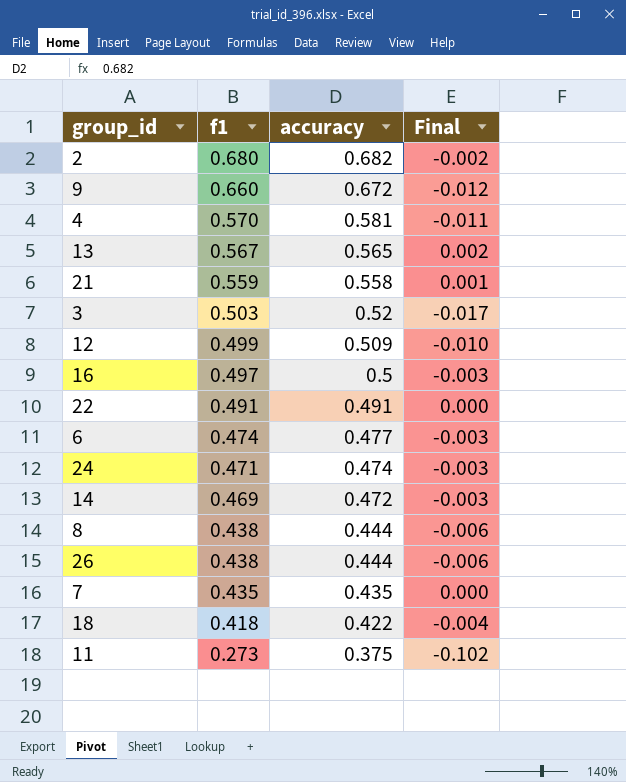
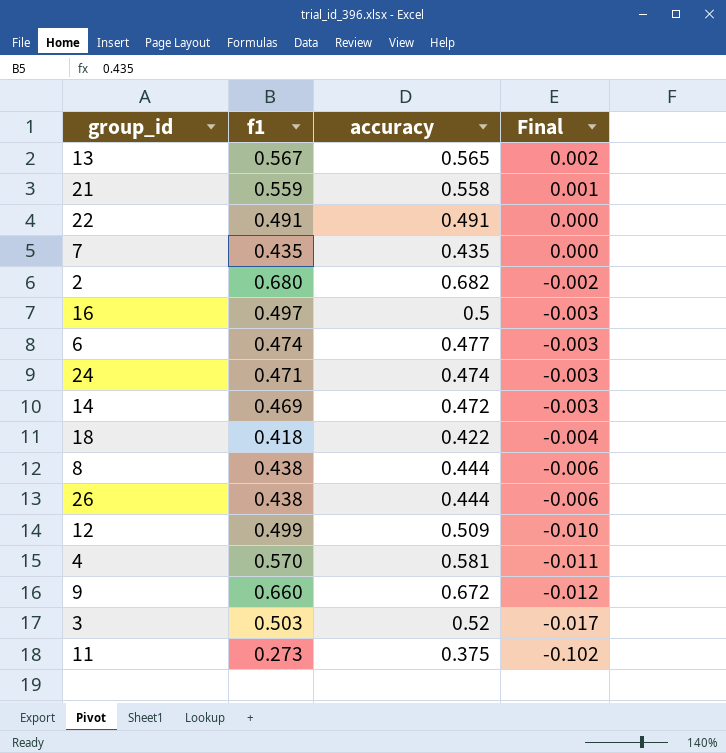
row order: f1 descending -> Final descending

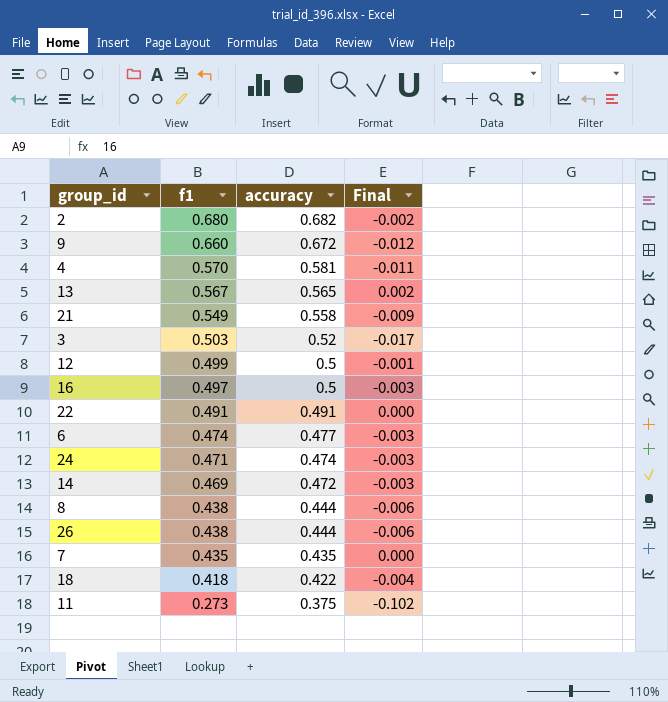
row order: Final descending -> f1 descending
21 | f1: 0.559 -> 0.549
21 | Final: 0.001 -> -0.009
12 | accuracy: 0.509 -> 0.5
12 | Final: -0.010 -> -0.001

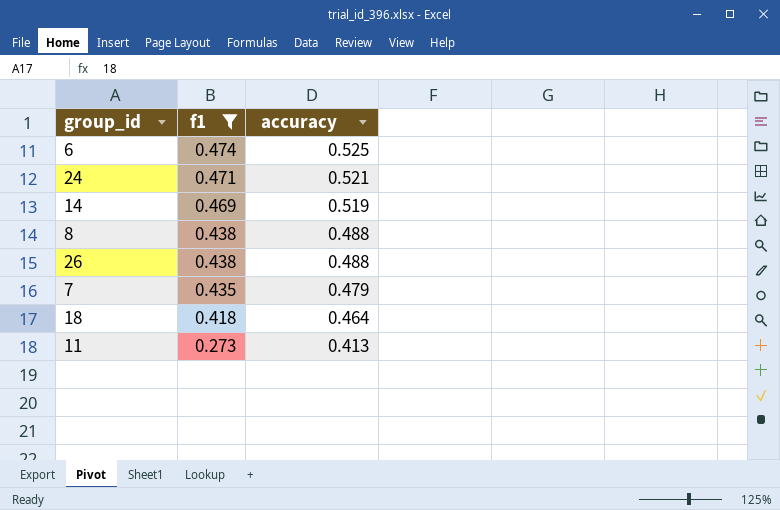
filter: none -> f1 <= 0.474
column Final | formula: [f1] - [accuracy] -> none
6 | accuracy: 0.477 -> 0.525
24 | accuracy: 0.474 -> 0.521
14 | accuracy: 0.472 -> 0.519
8 | accuracy: 0.444 -> 0.488
26 | accuracy: 0.444 -> 0.488
7 | accuracy: 0.435 -> 0.479
18 | accuracy: 0.422 -> 0.464
11 | accuracy: 0.375 -> 0.413

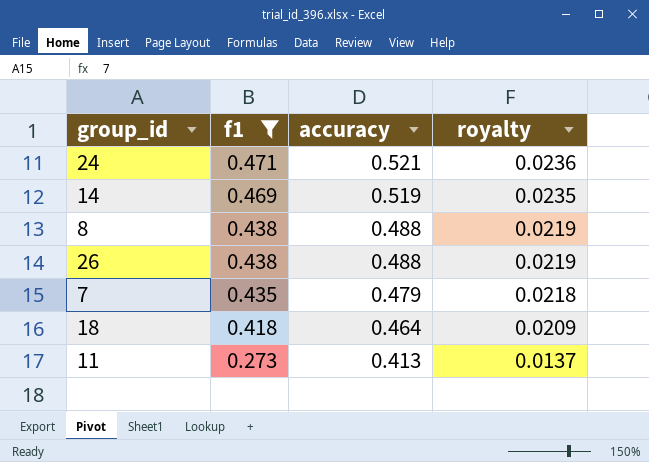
column royalty | formula: none -> [f1] * 0.05
row 6: 0.474 | 0.525 -> none

